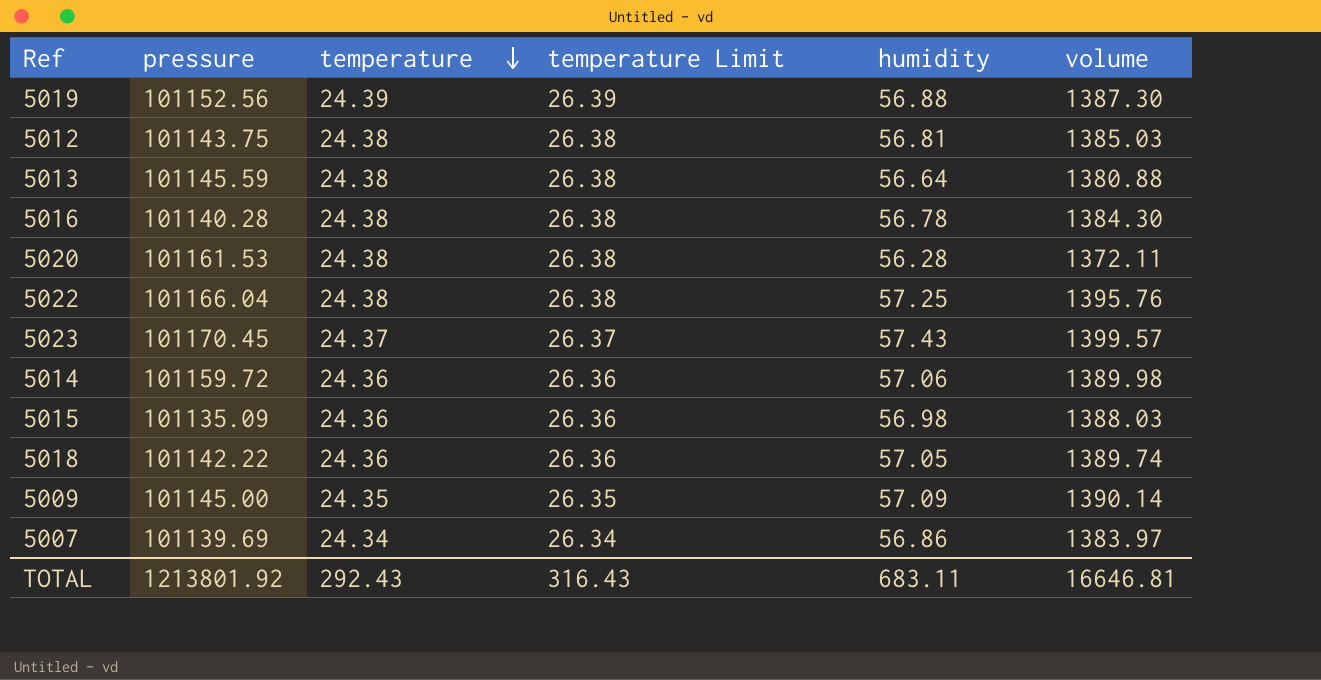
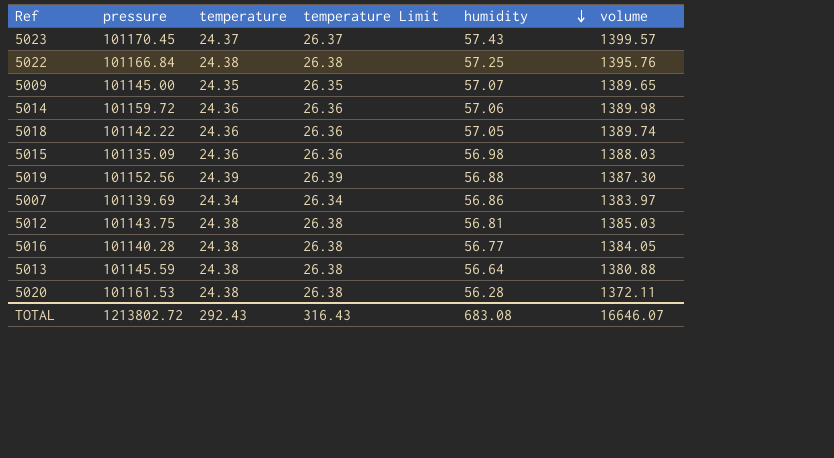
row order: temperature descending -> humidity descending
5022 | pressure: 101166.04 -> 101166.84
5009 | humidity: 57.09 -> 57.07
5009 | volume: 1390.14 -> 1389.65
5016 | humidity: 56.78 -> 56.77
5016 | volume: 1384.30 -> 1384.05
TOTAL | pressure: 1213801.92 -> 1213802.72
TOTAL | humidity: 683.11 -> 683.08
TOTAL | volume: 16646.81 -> 16646.07

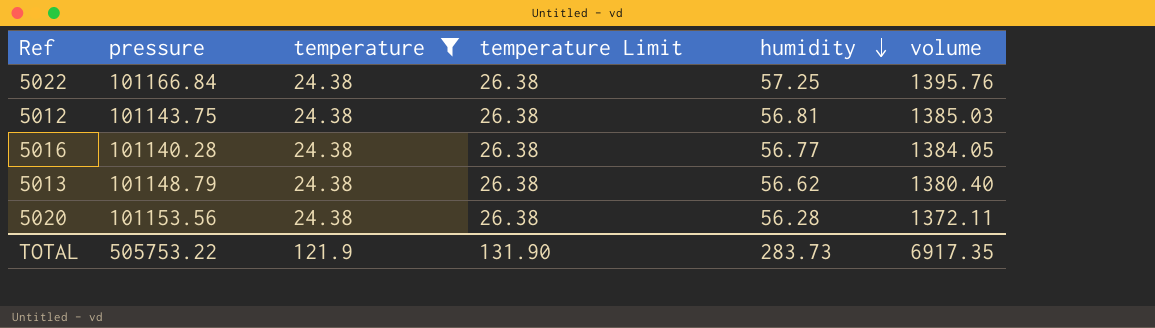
filter: none -> temperature = 24.38
5013 | pressure: 101145.59 -> 101148.79
5013 | humidity: 56.64 -> 56.62
5013 | volume: 1380.88 -> 1380.40
5020 | pressure: 101161.53 -> 101153.56
TOTAL | pressure: 1213802.72 -> 505753.22
TOTAL | temperature: 292.43 -> 121.9
TOTAL | temperature Limit: 316.43 -> 131.90
TOTAL | humidity: 683.08 -> 283.73
TOTAL | volume: 16646.07 -> 6917.35

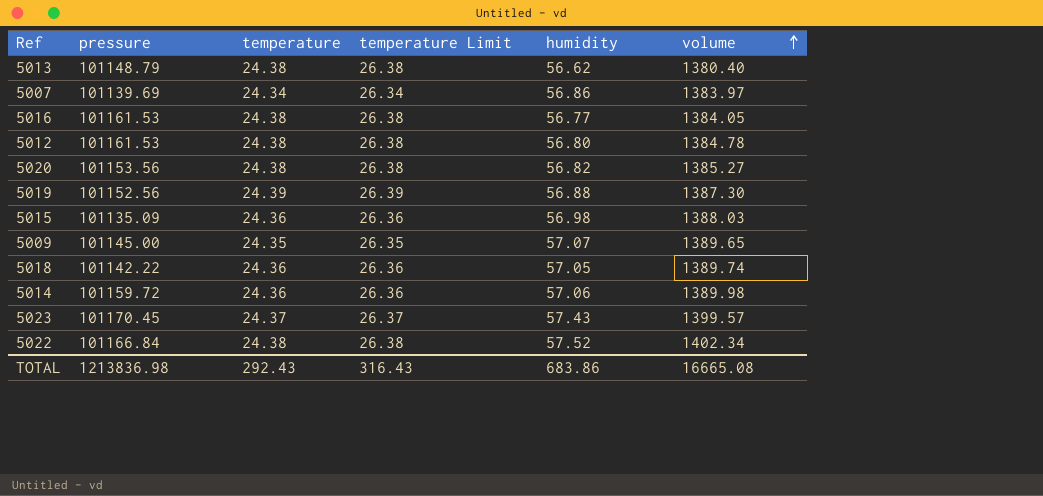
filter: temperature = 24.38 -> none
row order: humidity descending -> volume ascending
5016 | pressure: 101140.28 -> 101161.53
5012 | pressure: 101143.75 -> 101161.53
5012 | humidity: 56.81 -> 56.80
5012 | volume: 1385.03 -> 1384.78
5020 | humidity: 56.28 -> 56.82
5020 | volume: 1372.11 -> 1385.27
5022 | humidity: 57.25 -> 57.52
5022 | volume: 1395.76 -> 1402.34
TOTAL | pressure: 505753.22 -> 1213836.98
TOTAL | temperature: 121.9 -> 292.43
TOTAL | temperature Limit: 131.90 -> 316.43
TOTAL | humidity: 283.73 -> 683.86
TOTAL | volume: 6917.35 -> 16665.08

